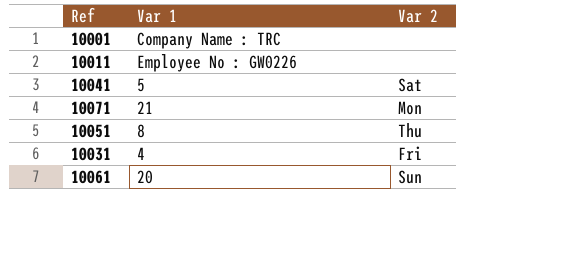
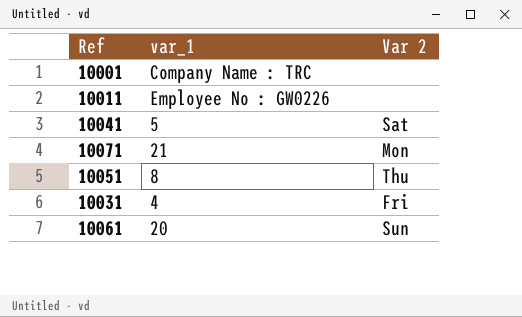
column name: Var 1 -> var_1

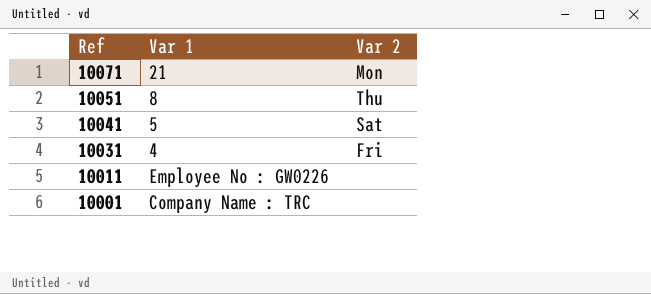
row order: none -> Ref descending
column name: var_1 -> Var 1
row 10061: 20 | Sun -> none

